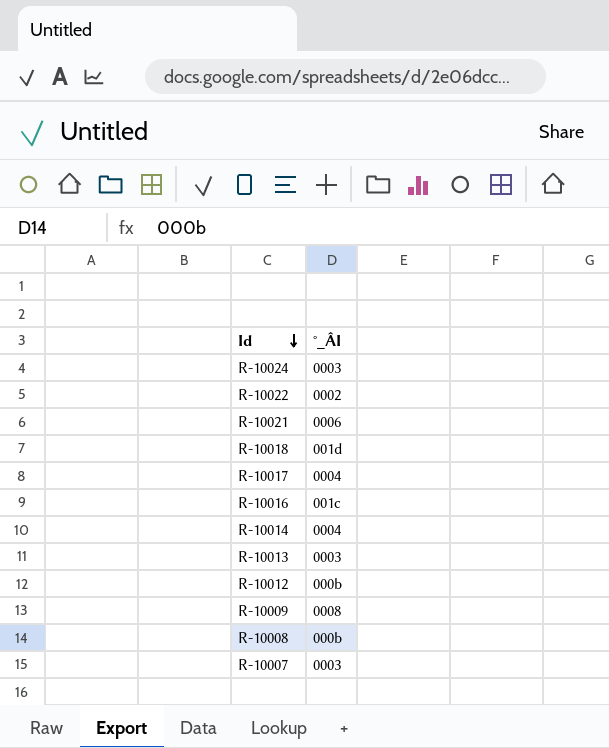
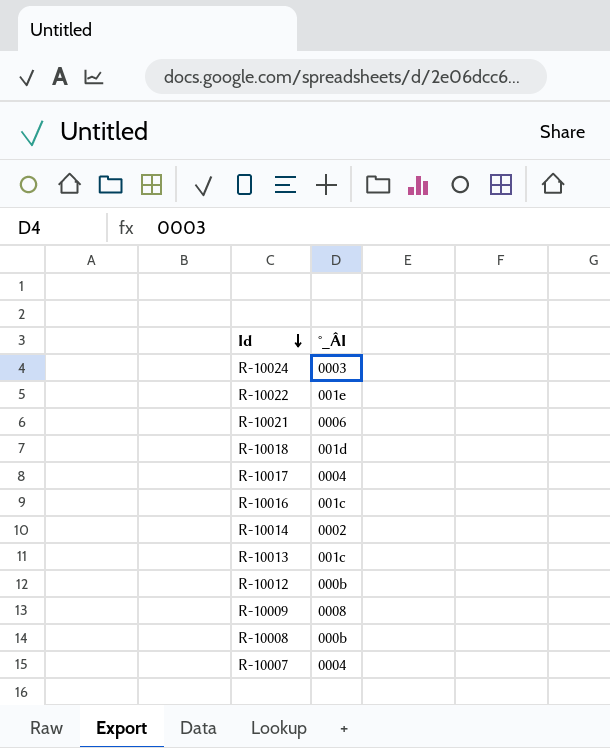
R-10022 | °_ÂI: 0002 -> 001e
R-10014 | °_ÂI: 0004 -> 0002
R-10013 | °_ÂI: 0003 -> 001c
R-10007 | °_ÂI: 0003 -> 0004

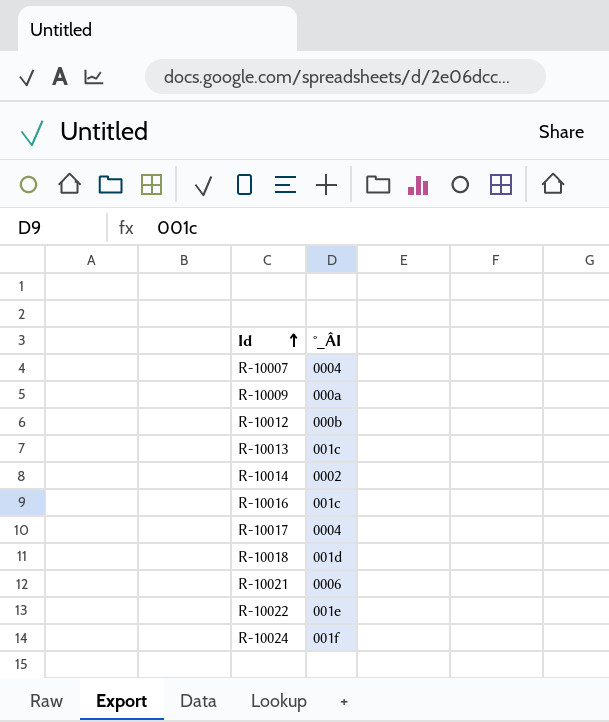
row order: Id descending -> Id ascending
row R-10008: 000b -> none
R-10009 | °_ÂI: 0008 -> 000a
R-10024 | °_ÂI: 0003 -> 001f

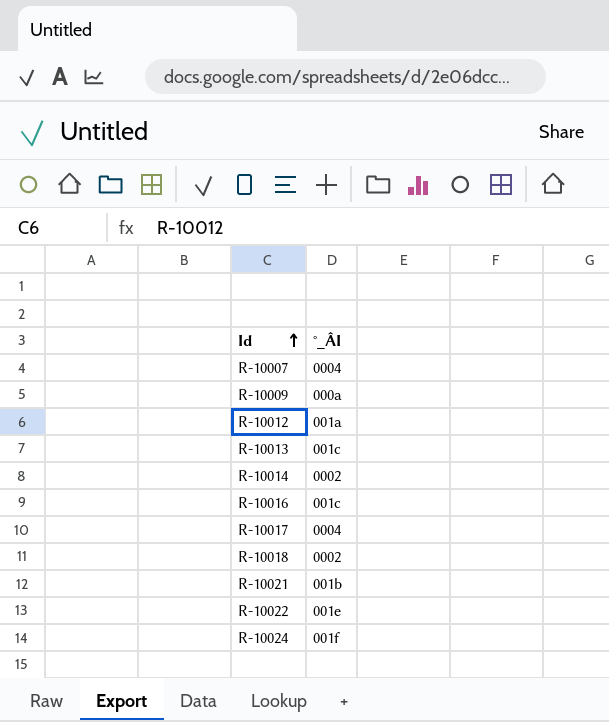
R-10012 | °_ÂI: 000b -> 001a
R-10018 | °_ÂI: 001d -> 0002
R-10021 | °_ÂI: 0006 -> 001b

